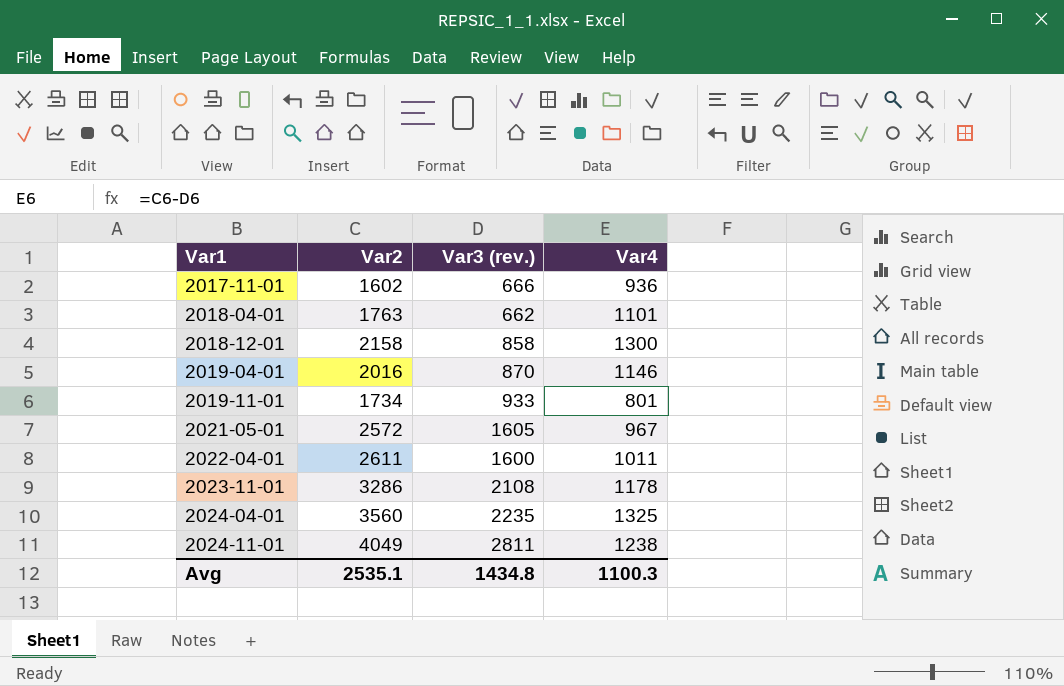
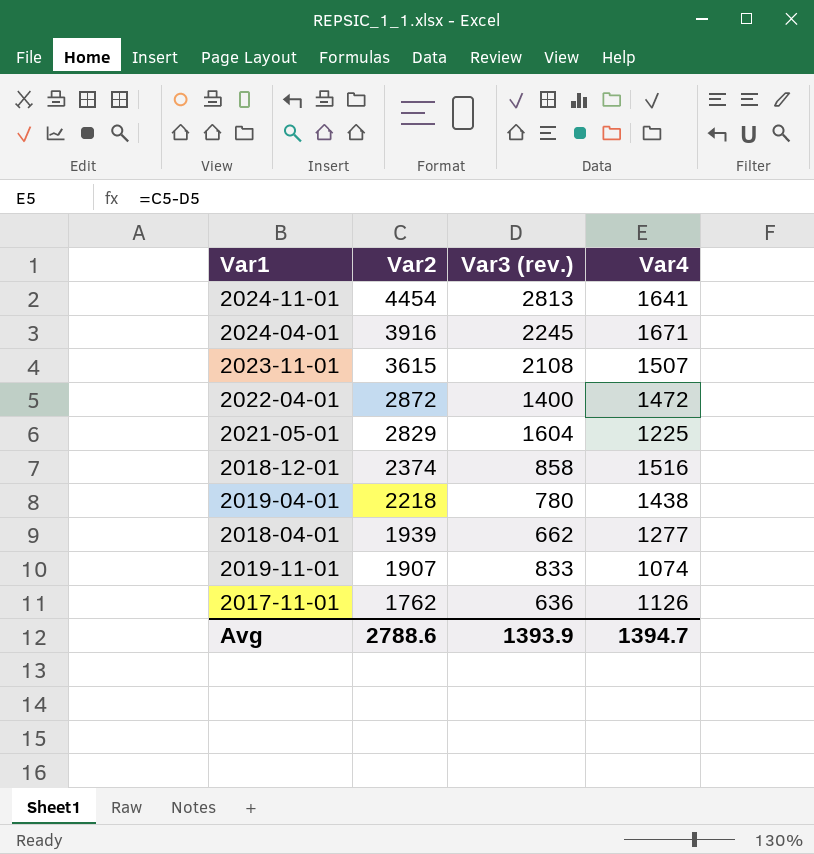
row order: Var1 ascending -> Var2 descending
2024-11-01 | Var2: 4049 -> 4454
2024-11-01 | Var3 (rev.): 2811 -> 2813
2024-11-01 | Var4: 1238 -> 1641
2024-04-01 | Var2: 3560 -> 3916
2024-04-01 | Var3 (rev.): 2235 -> 2245
2024-04-01 | Var4: 1325 -> 1671
2023-11-01 | Var2: 3286 -> 3615
2023-11-01 | Var4: 1178 -> 1507
2022-04-01 | Var2: 2611 -> 2872
2022-04-01 | Var3 (rev.): 1600 -> 1400
2022-04-01 | Var4: 1011 -> 1472
2021-05-01 | Var2: 2572 -> 2829
2021-05-01 | Var3 (rev.): 1605 -> 1604
2021-05-01 | Var4: 967 -> 1225
2018-12-01 | Var2: 2158 -> 2374
2018-12-01 | Var4: 1300 -> 1516
2019-04-01 | Var2: 2016 -> 2218
2019-04-01 | Var3 (rev.): 870 -> 780
2019-04-01 | Var4: 1146 -> 1438
2018-04-01 | Var2: 1763 -> 1939
2018-04-01 | Var4: 1101 -> 1277
2019-11-01 | Var2: 1734 -> 1907
2019-11-01 | Var3 (rev.): 933 -> 833
2019-11-01 | Var4: 801 -> 1074
2017-11-01 | Var2: 1602 -> 1762
2017-11-01 | Var3 (rev.): 666 -> 636
2017-11-01 | Var4: 936 -> 1126
Avg | Var2: 2535.1 -> 2788.6
Avg | Var3 (rev.): 1434.8 -> 1393.9
Avg | Var4: 1100.3 -> 1394.7

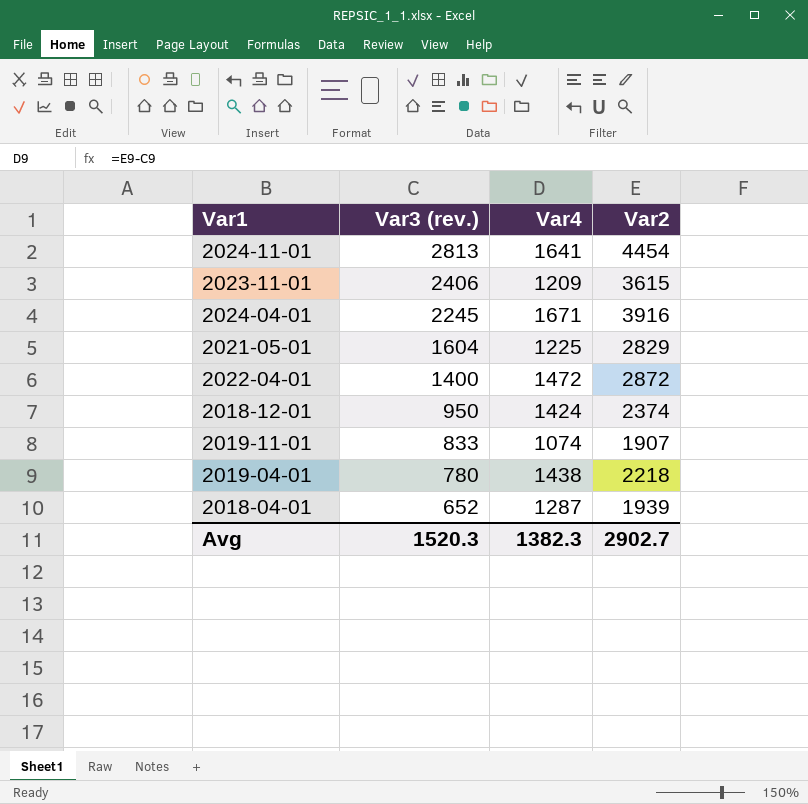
row order: Var2 descending -> Var3 (rev.) descending
column Var2 | position: 2 -> 4
row 2017-11-01: 1762 | 636 | 1126 -> none
2023-11-01 | Var3 (rev.): 2108 -> 2406
2023-11-01 | Var4: 1507 -> 1209
2018-12-01 | Var3 (rev.): 858 -> 950
2018-12-01 | Var4: 1516 -> 1424
2018-04-01 | Var3 (rev.): 662 -> 652
2018-04-01 | Var4: 1277 -> 1287
Avg | Var3 (rev.): 1393.9 -> 1520.3
Avg | Var4: 1394.7 -> 1382.3
Avg | Var2: 2788.6 -> 2902.7

